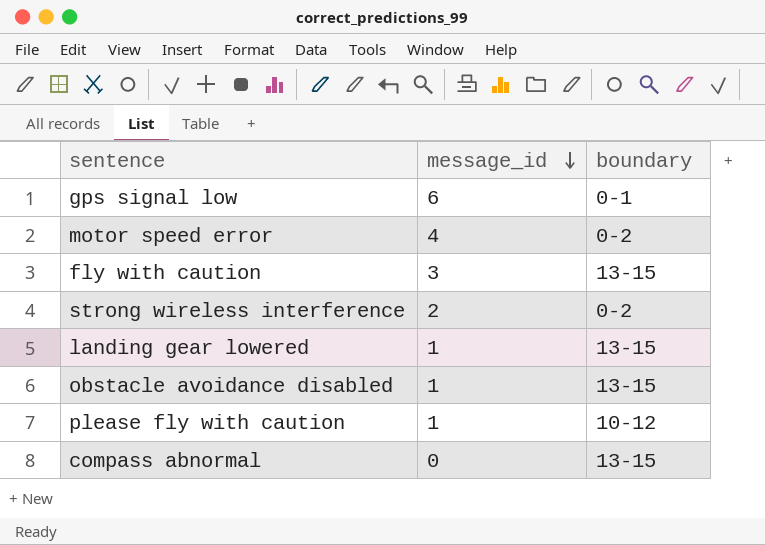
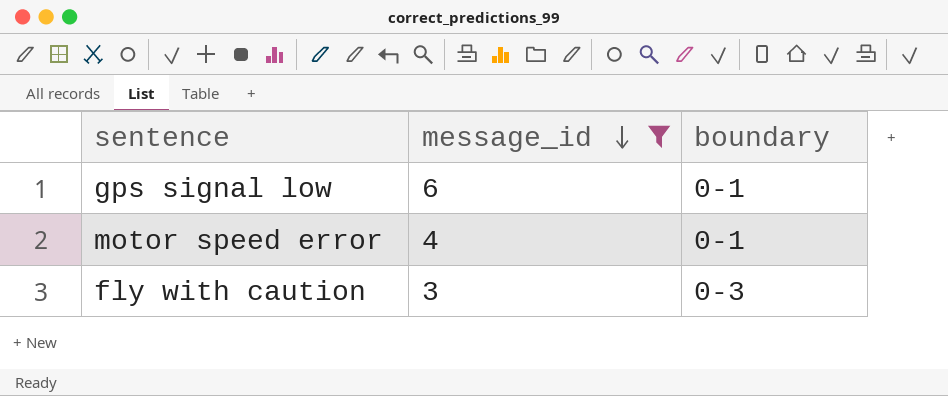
filter: none -> message_id >= 3
motor speed error | boundary: 0-2 -> 0-1
fly with caution | boundary: 13-15 -> 0-3

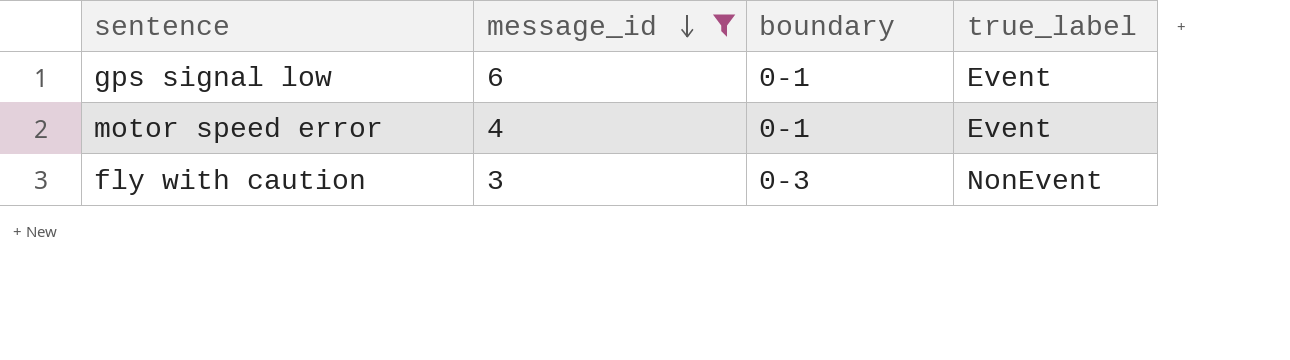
column true_label | position: none -> 4

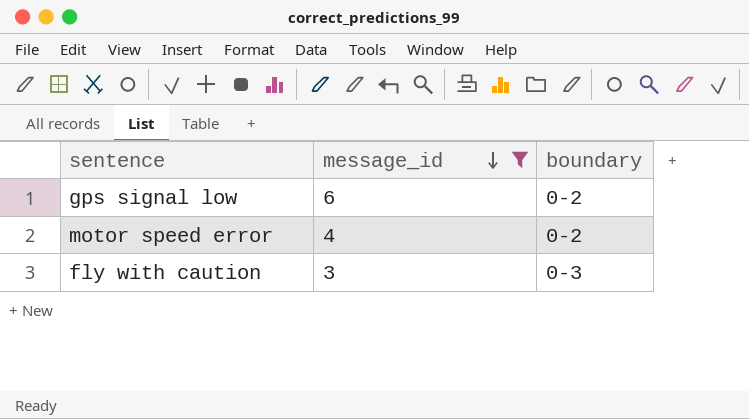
column true_label | position: 4 -> none
gps signal low | boundary: 0-1 -> 0-2
motor speed error | boundary: 0-1 -> 0-2

